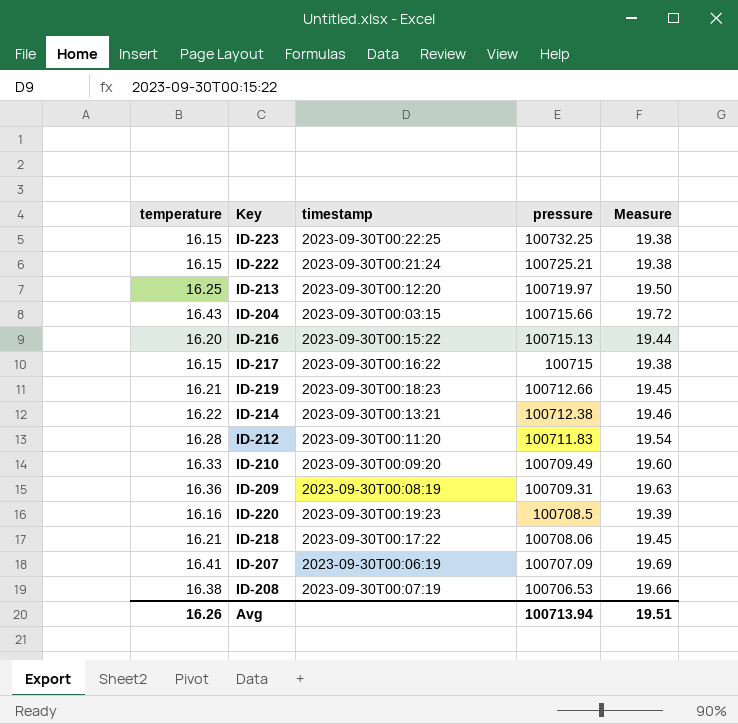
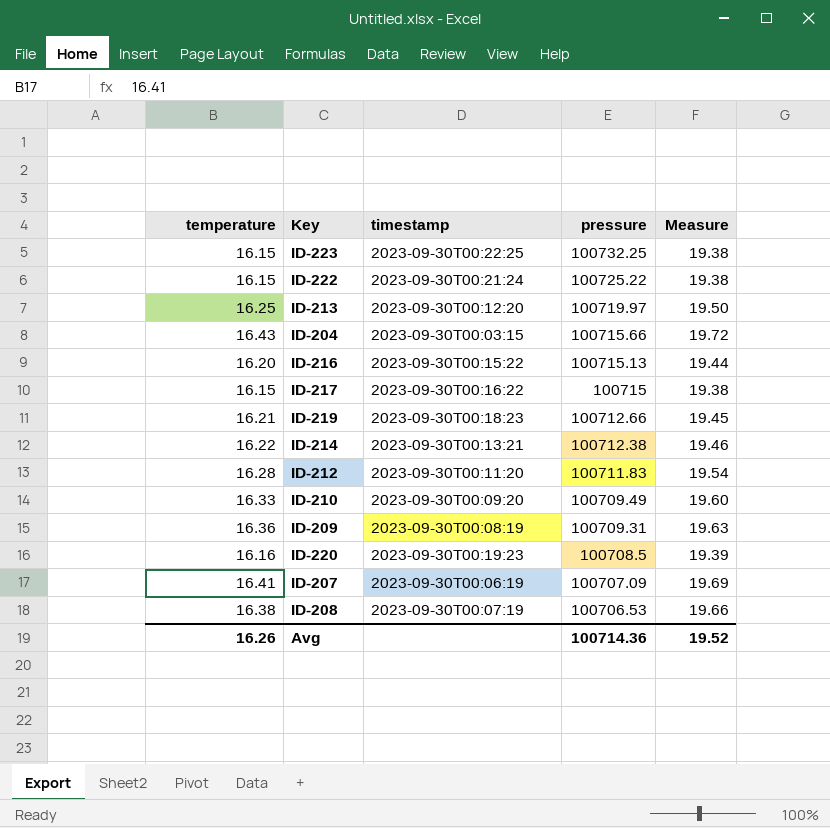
row ID-218: 16.21 | 2023-09-30T00:17:22 | 100708.06 | 19.45 -> none
ID-222 | pressure: 100725.21 -> 100725.22
Avg | pressure: 100713.94 -> 100714.36
Avg | Measure: 19.51 -> 19.52

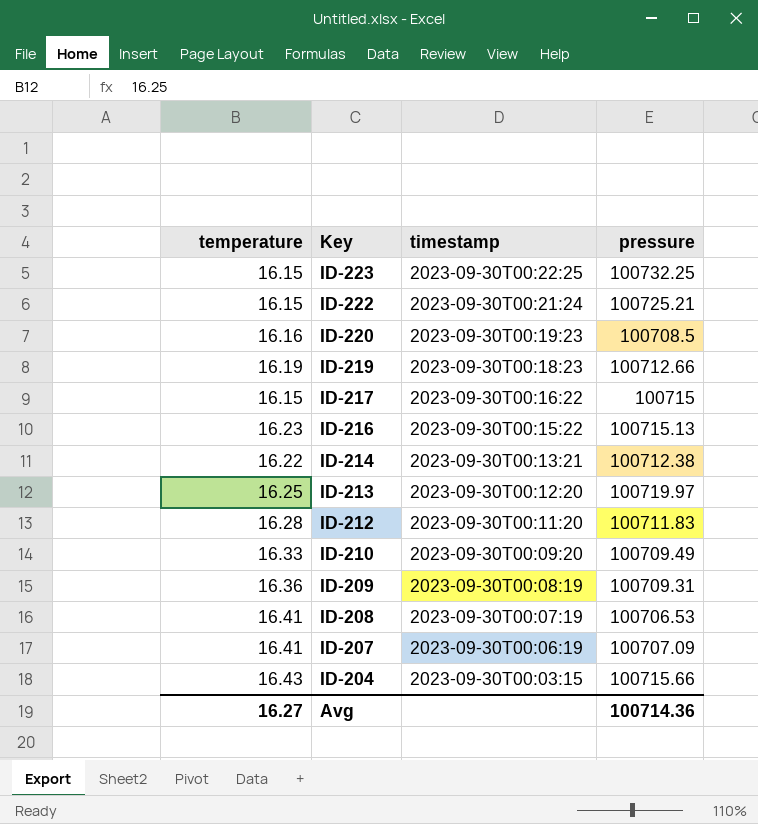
row order: pressure descending -> Key descending
column Measure | formula: [temperature] * 1.2 -> none
ID-222 | pressure: 100725.22 -> 100725.21
ID-219 | temperature: 16.21 -> 16.19
ID-216 | temperature: 16.20 -> 16.23
ID-208 | temperature: 16.38 -> 16.41
Avg | temperature: 16.26 -> 16.27

